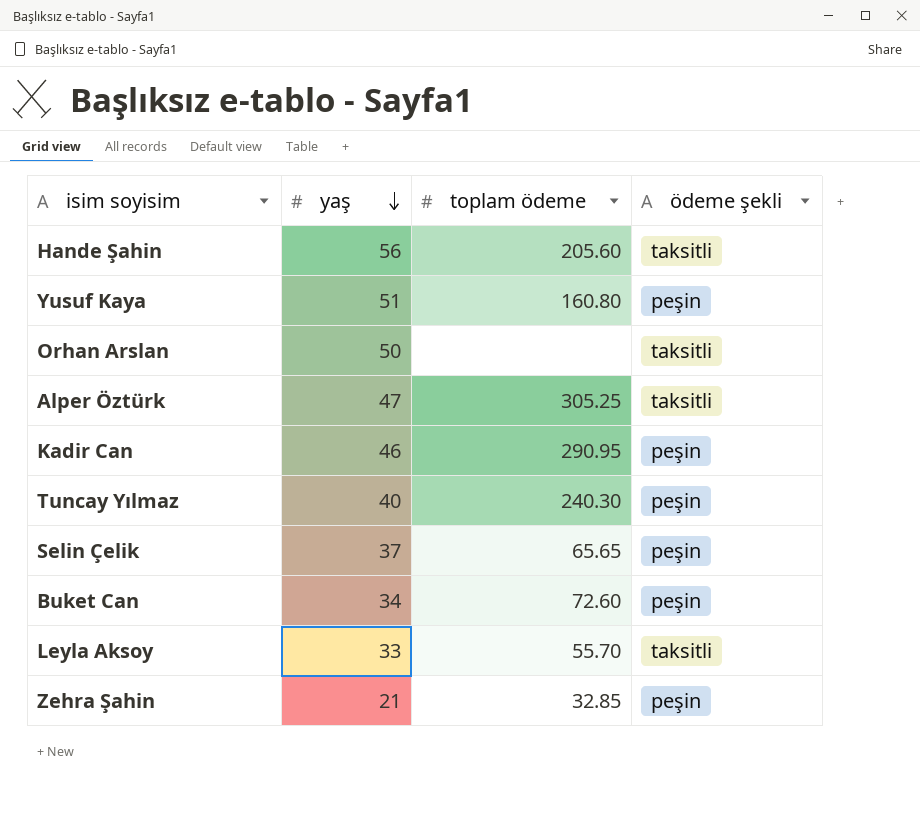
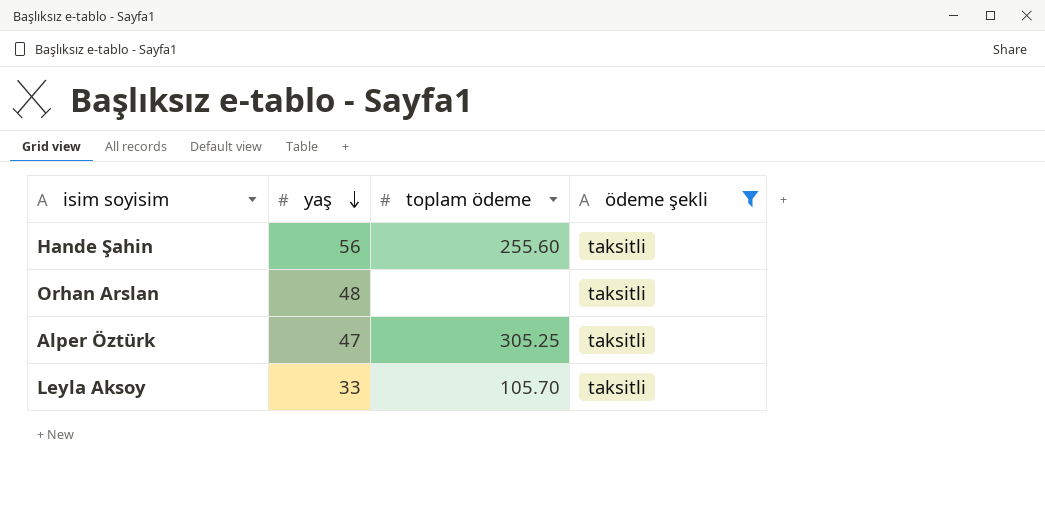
filter: none -> ödeme şekli = taksitli
Hande Şahin | toplam ödeme: 205.60 -> 255.60
Orhan Arslan | yaş: 50 -> 48
Leyla Aksoy | toplam ödeme: 55.70 -> 105.70

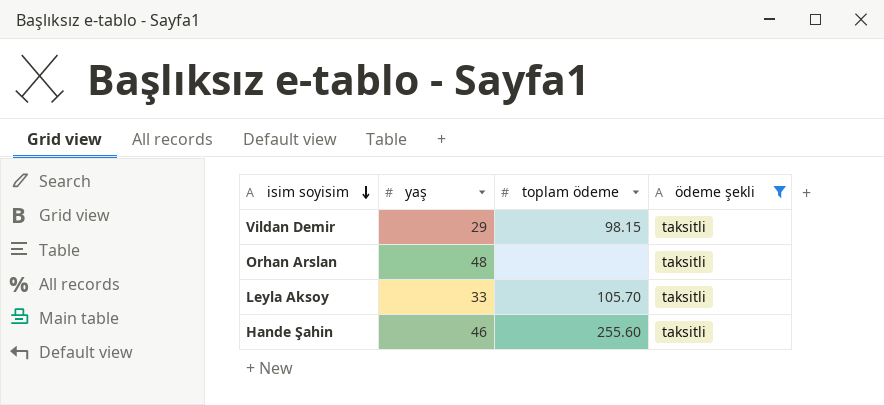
row order: yaş descending -> isim soyisim descending
row Alper Öztürk: 47 | 305.25 | taksitli -> none
row Vildan Demir: none -> 29 | 98.15 | taksitli
Hande Şahin | yaş: 56 -> 46

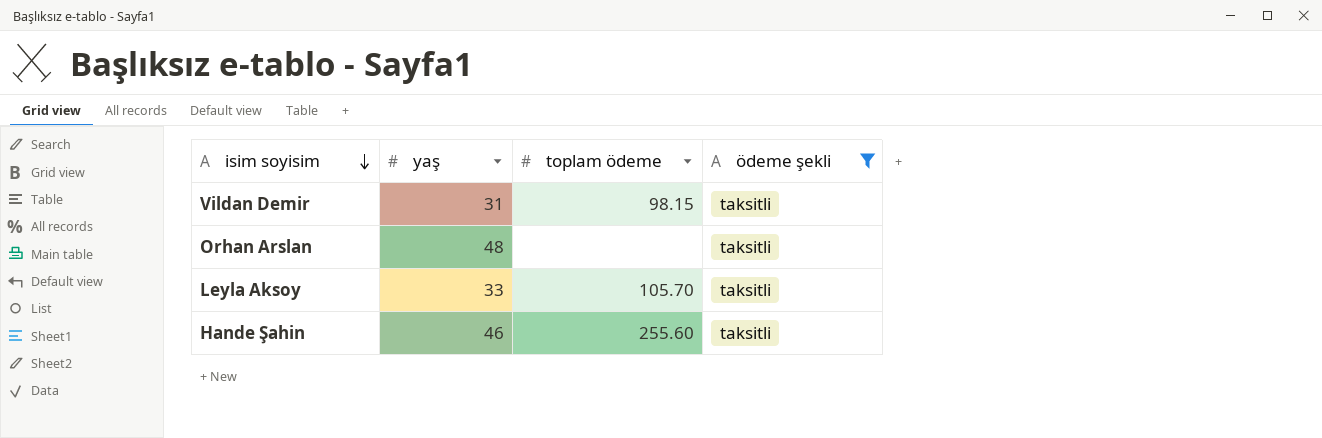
Vildan Demir | yaş: 29 -> 31

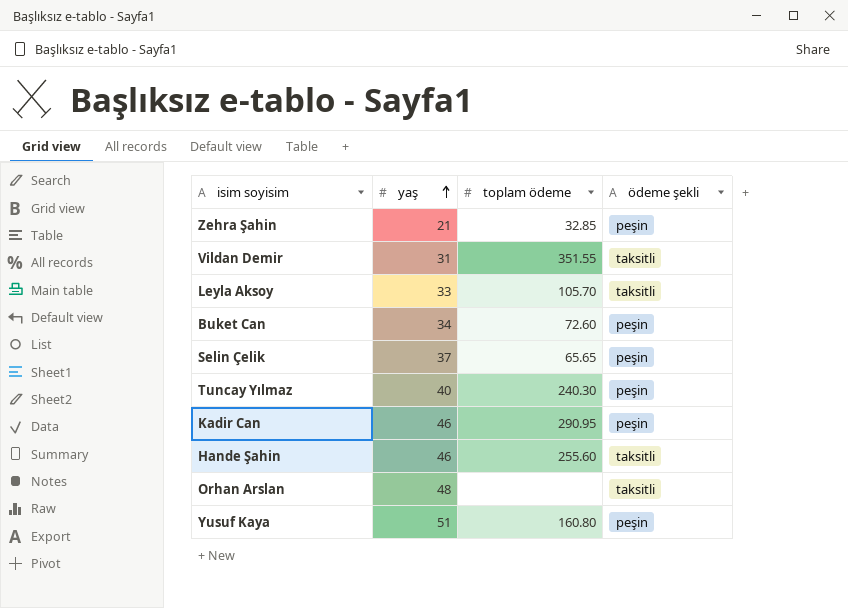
filter: ödeme şekli = taksitli -> none
row order: isim soyisim descending -> yaş ascending
Vildan Demir | toplam ödeme: 98.15 -> 351.55

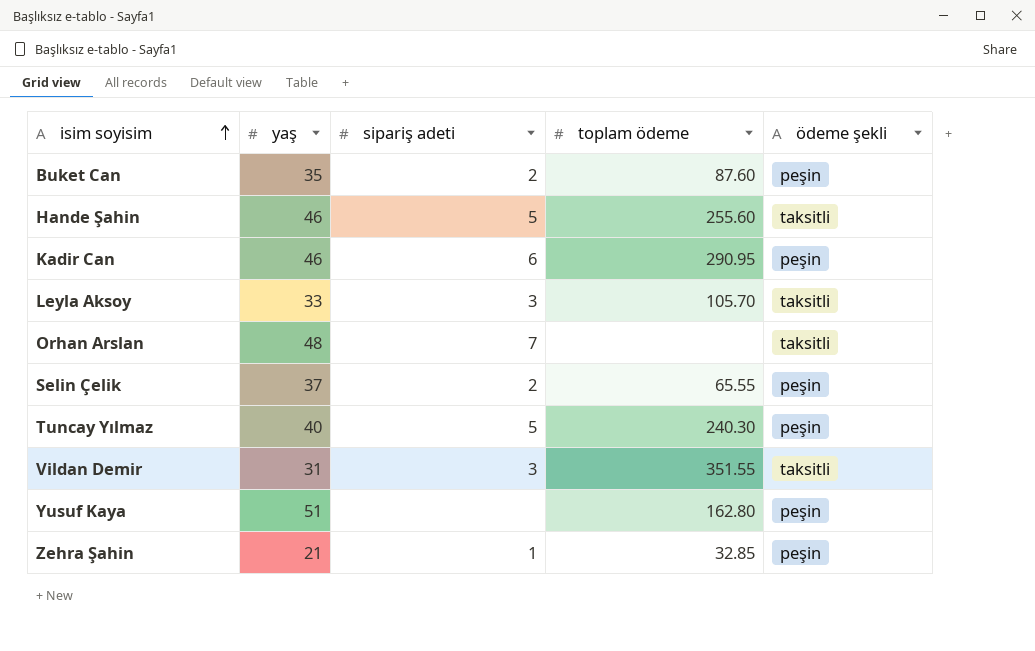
row order: yaş ascending -> isim soyisim ascending
column sipariş adeti | position: none -> 3
Buket Can | yaş: 34 -> 35
Buket Can | toplam ödeme: 72.60 -> 87.60
Selin Çelik | toplam ödeme: 65.65 -> 65.55
Yusuf Kaya | toplam ödeme: 160.80 -> 162.80

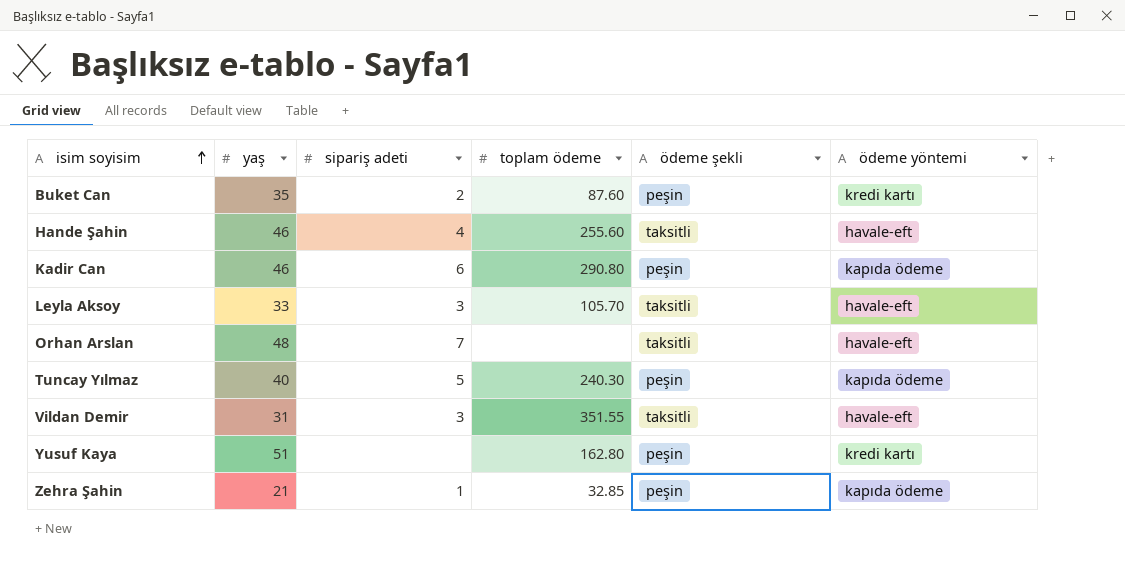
column ödeme yöntemi | position: none -> 6
row Selin Çelik: 37 | 2 | 65.55 | peşin -> none
Hande Şahin | sipariş adeti: 5 -> 4
Kadir Can | toplam ödeme: 290.95 -> 290.80

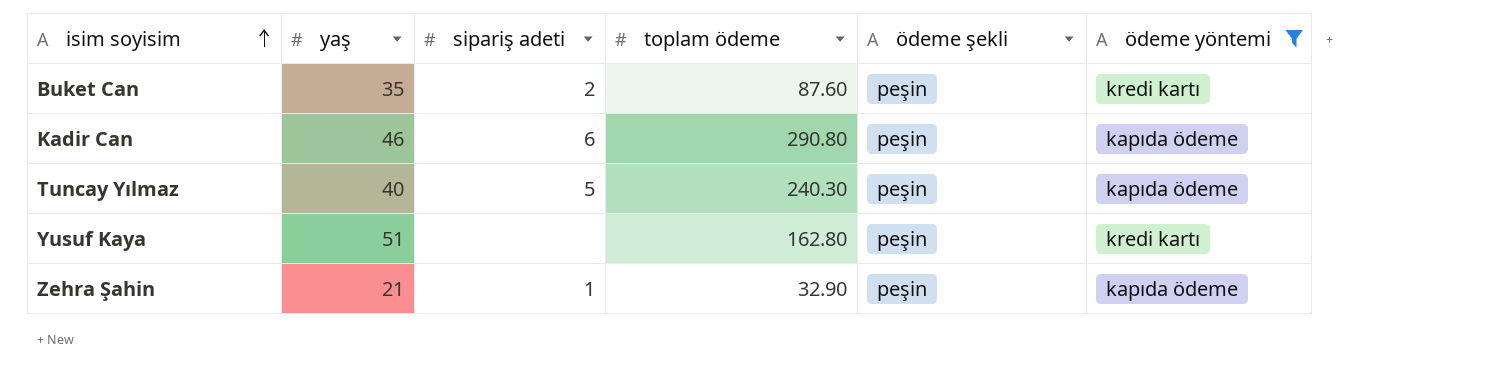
filter: none -> ödeme yöntemi != havale-eft
Zehra Şahin | toplam ödeme: 32.85 -> 32.90

